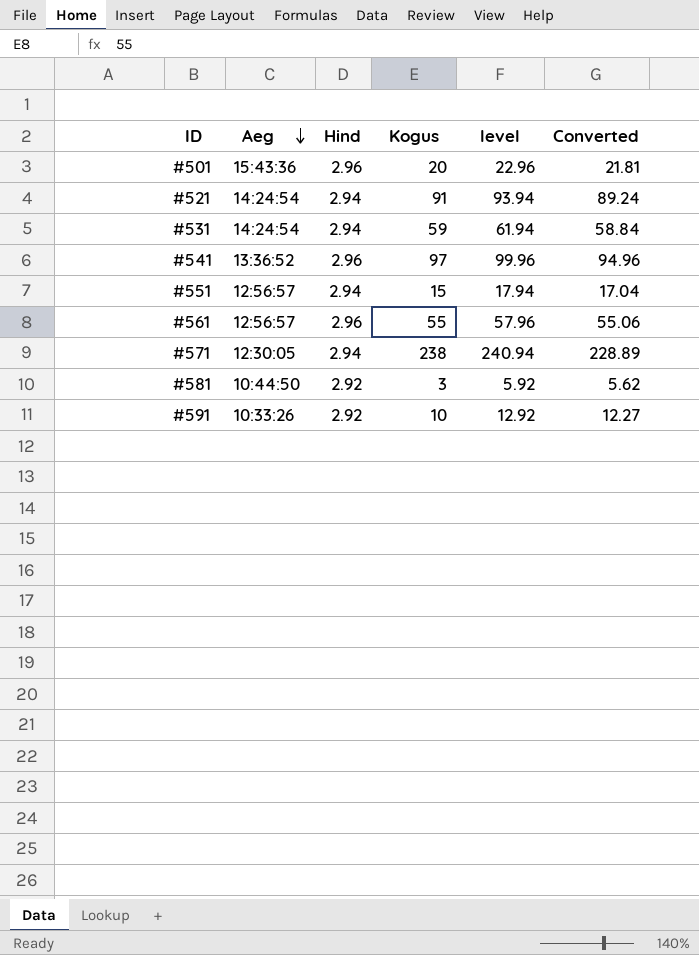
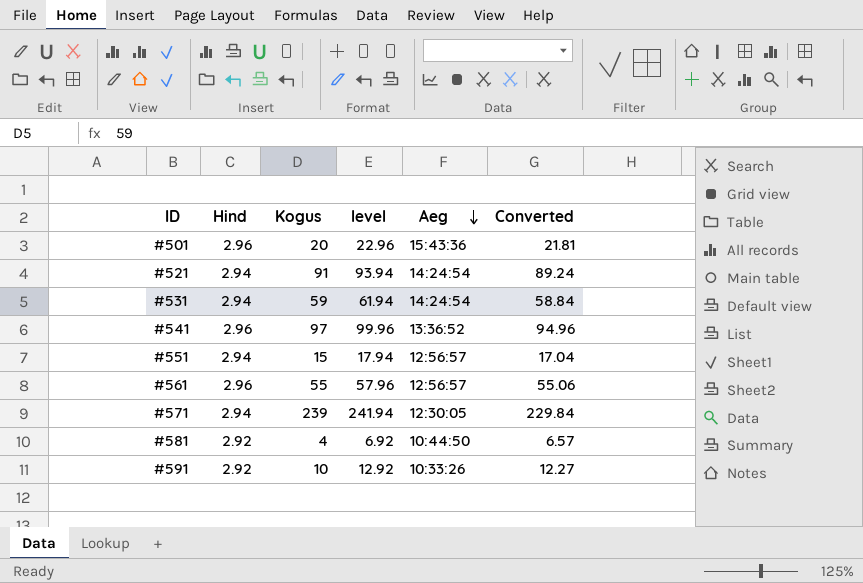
column Aeg | position: 2 -> 5
#571 | Kogus: 238 -> 239
#571 | level: 240.94 -> 241.94
#571 | Converted: 228.89 -> 229.84
#581 | Kogus: 3 -> 4
#581 | level: 5.92 -> 6.92
#581 | Converted: 5.62 -> 6.57

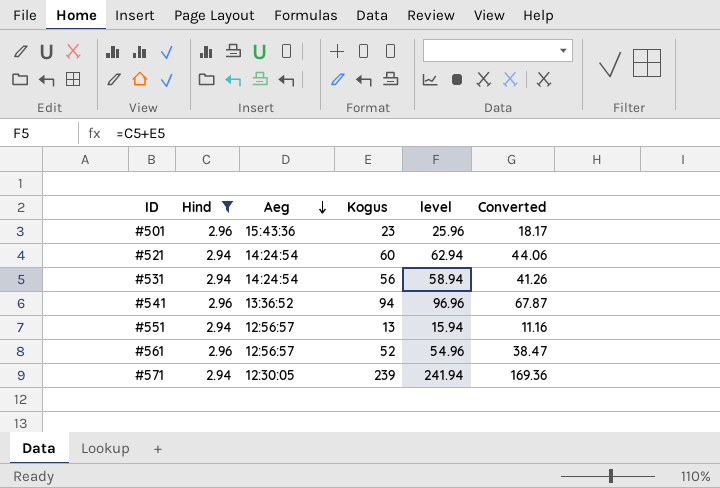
filter: none -> Hind != 2.92
column Aeg | position: 5 -> 3
column Converted | formula: [level] * 0.95 -> [level] * 0.7
#501 | Kogus: 20 -> 23
#501 | level: 22.96 -> 25.96
#521 | Kogus: 91 -> 60
#521 | level: 93.94 -> 62.94
#531 | Kogus: 59 -> 56
#531 | level: 61.94 -> 58.94
#541 | Kogus: 97 -> 94
#541 | level: 99.96 -> 96.96
#551 | Kogus: 15 -> 13
#551 | level: 17.94 -> 15.94
#561 | Kogus: 55 -> 52
#561 | level: 57.96 -> 54.96

